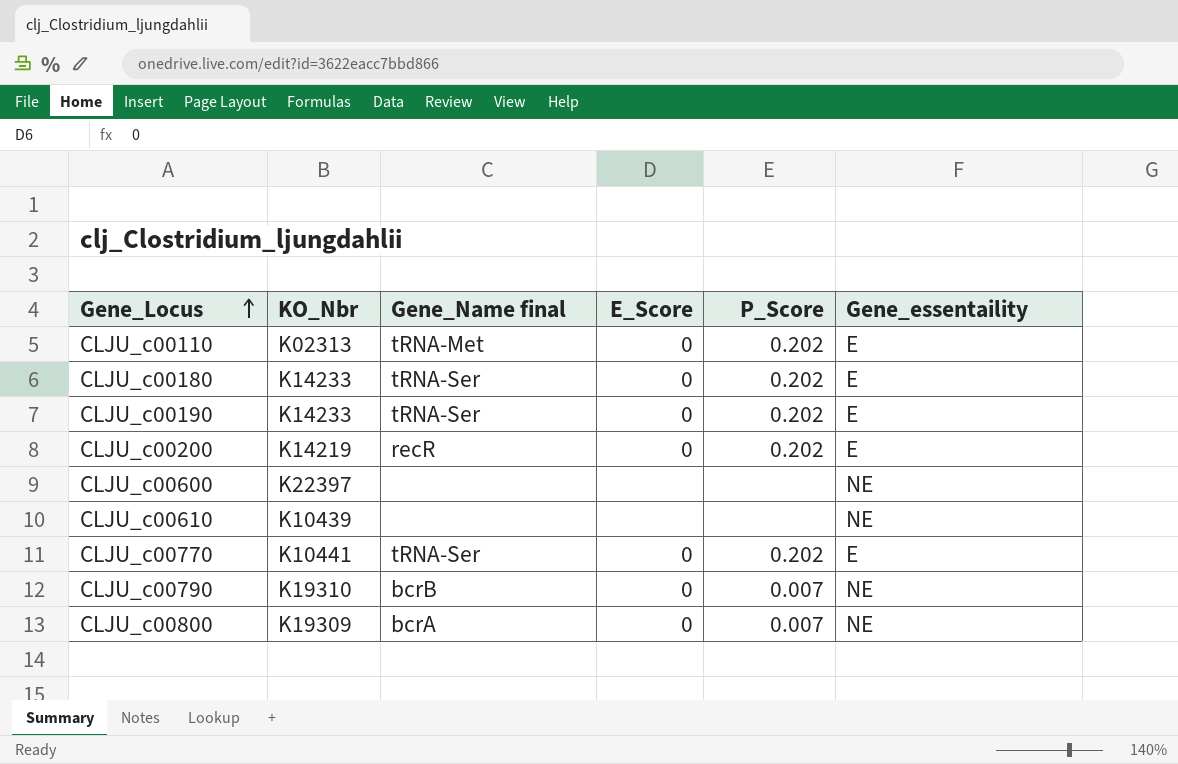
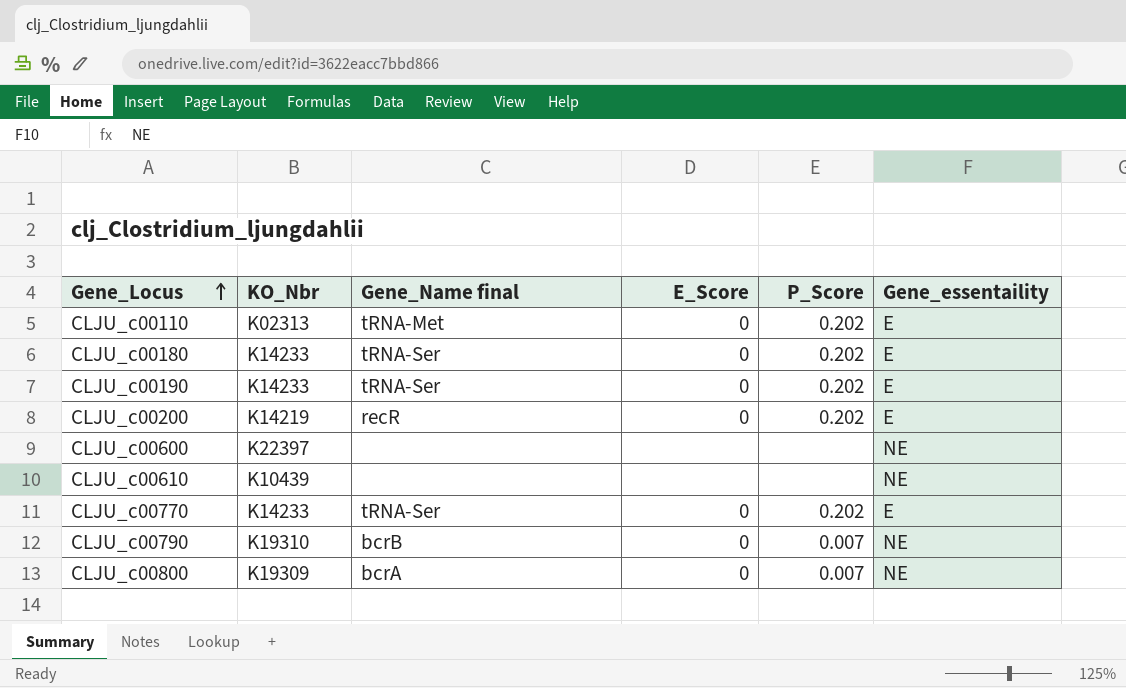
CLJU_c00770 | KO_Nbr: K10441 -> K14233

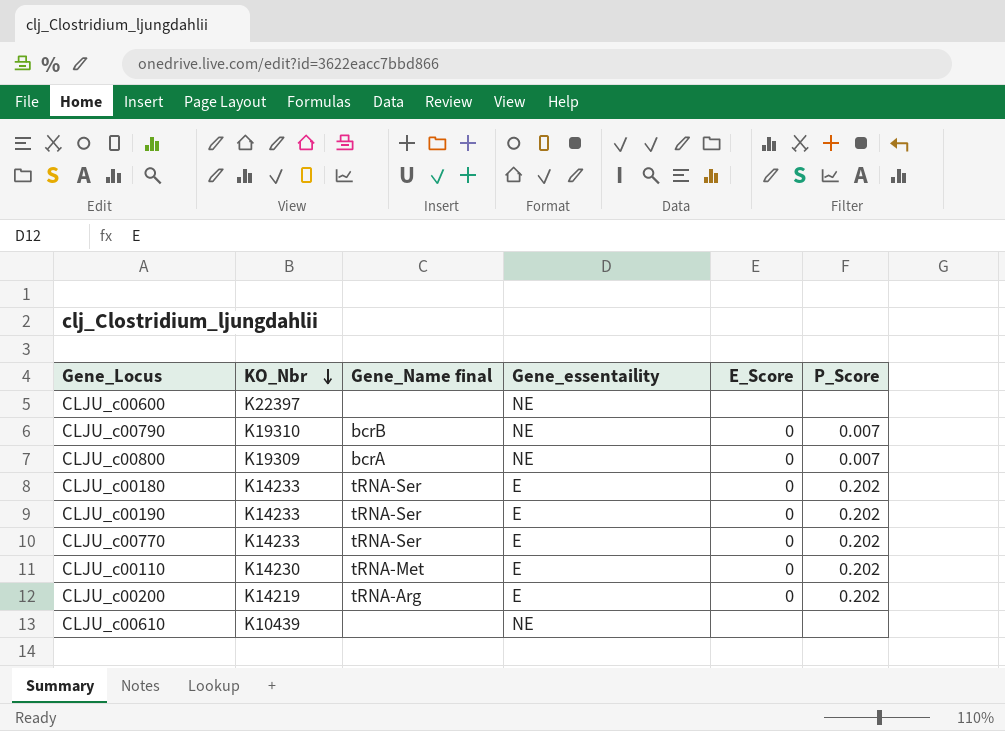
row order: Gene_Locus ascending -> KO_Nbr descending
column Gene_essentaility | position: 6 -> 4
CLJU_c00110 | KO_Nbr: K02313 -> K14230
CLJU_c00200 | Gene_Name final: recR -> tRNA-Arg

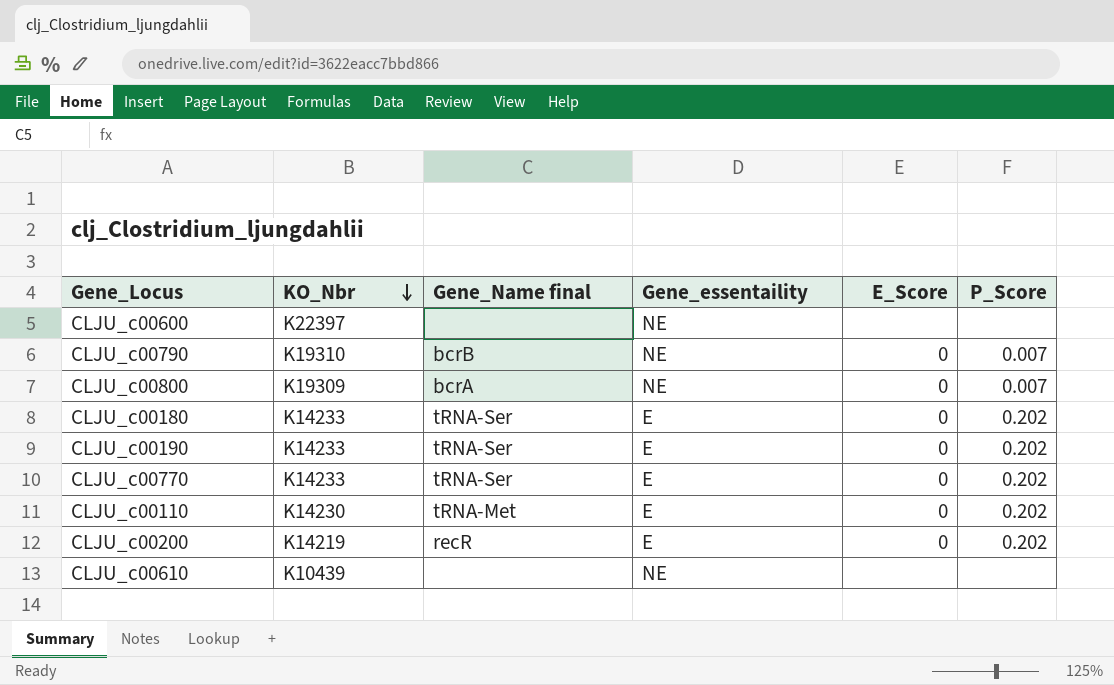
CLJU_c00200 | Gene_Name final: tRNA-Arg -> recR

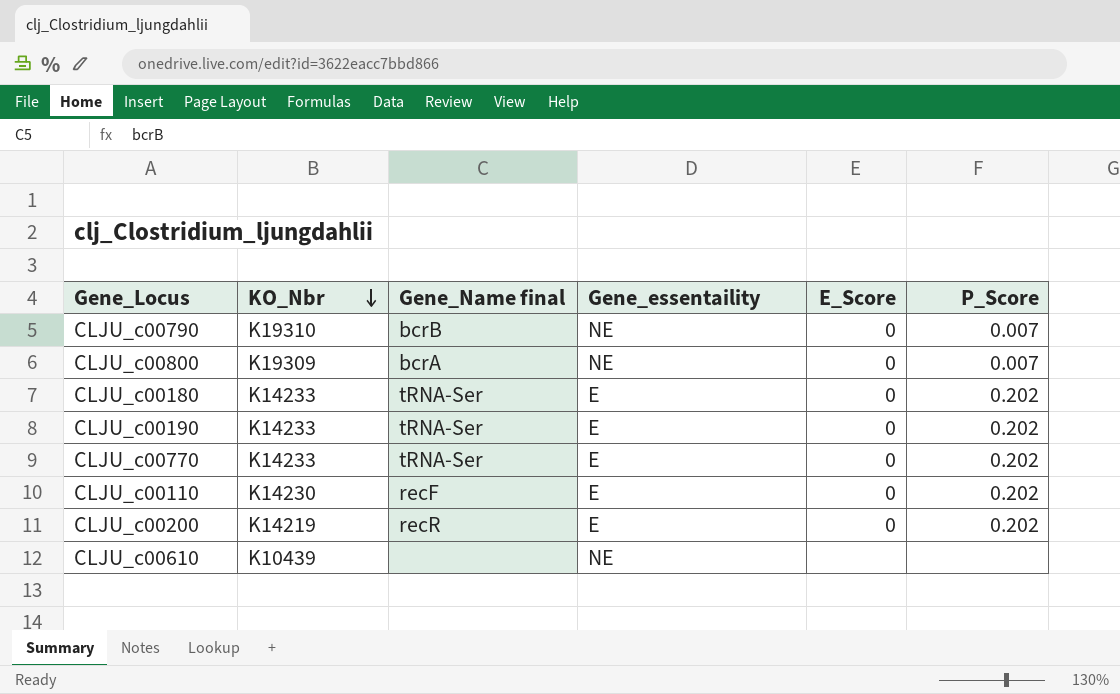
row CLJU_c00600: K22397 | none | NE | none | none -> none
CLJU_c00110 | Gene_Name final: tRNA-Met -> recF

